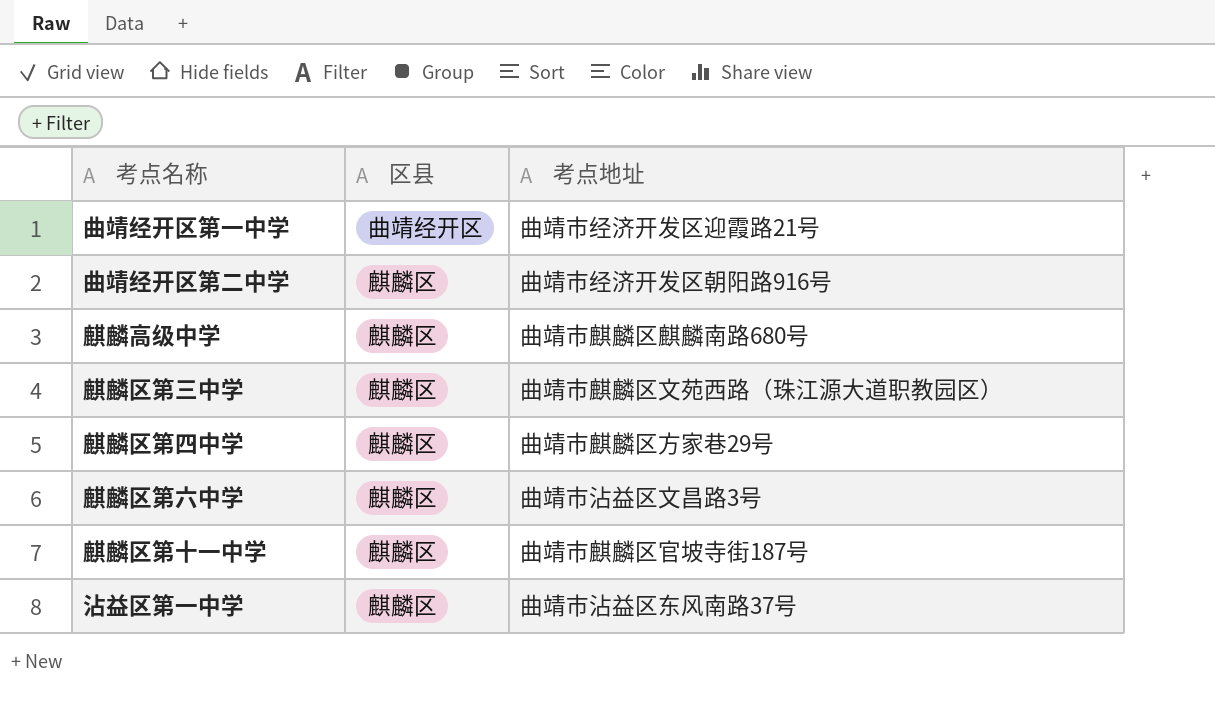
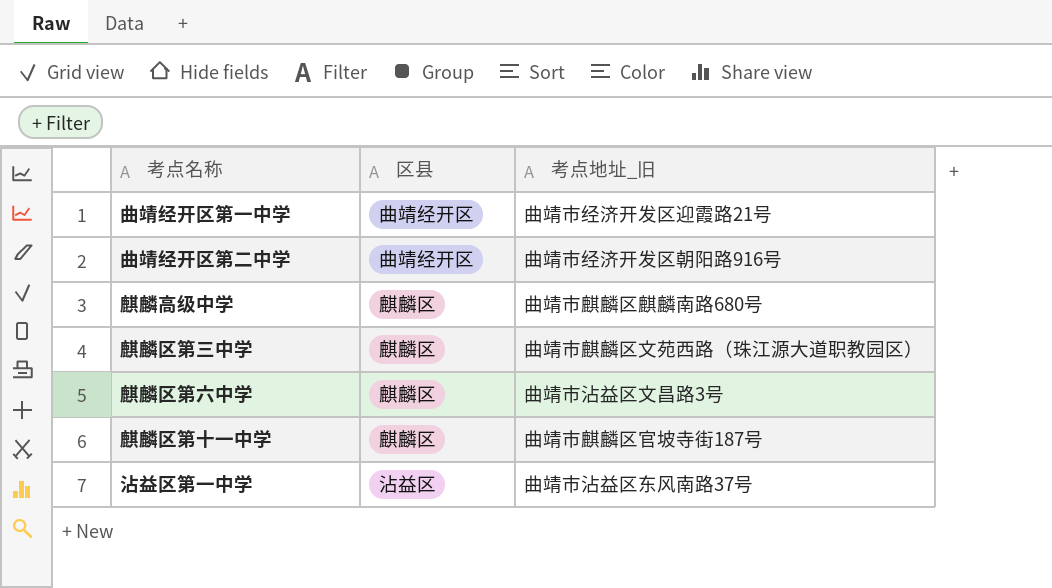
column name: 考点地址 -> 考点地址_旧
row 麒麟区第四中学: 麒麟区 | 曲靖市麒麟区方家巷29号 -> none
曲靖经开区第二中学 | 区县: 麒麟区 -> 曲靖经开区
沾益区第一中学 | 区县: 麒麟区 -> 沾益区

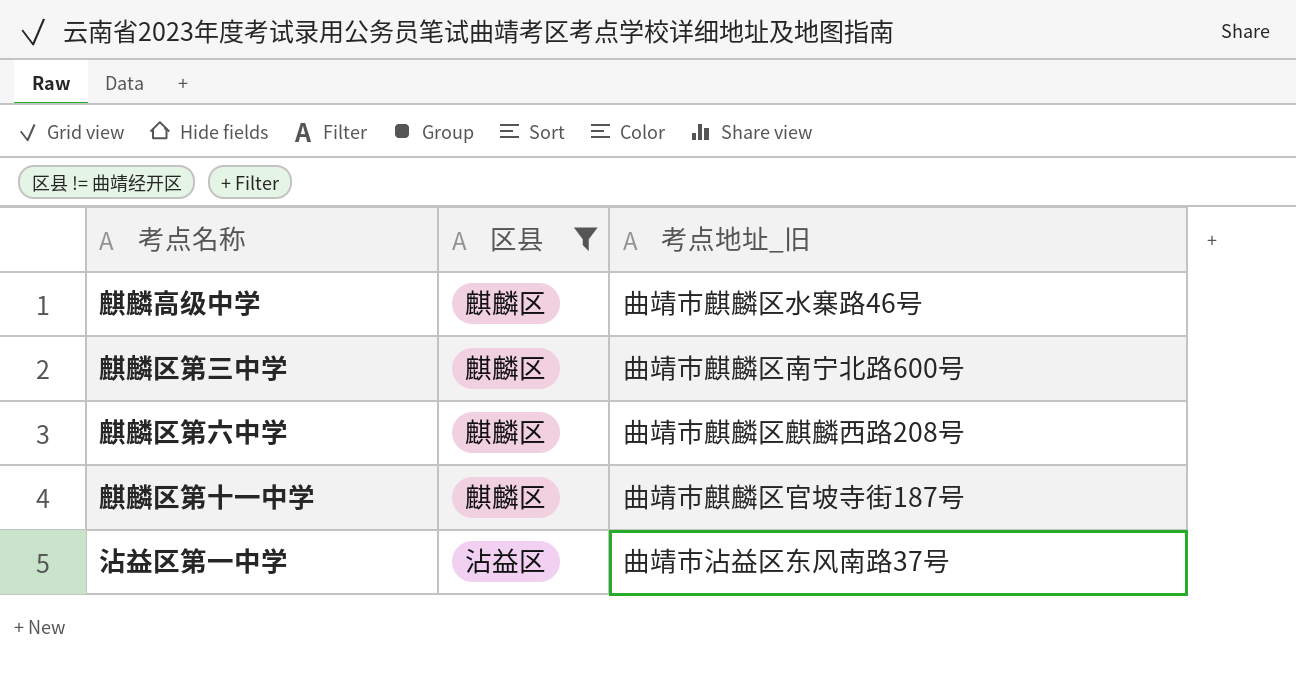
filter: none -> 区县 != 曲靖经开区
麒麟高级中学 | 考点地址_旧: 曲靖市麒麟区麒麟南路680号 -> 曲靖市麒麟区水寨路46号
麒麟区第三中学 | 考点地址_旧: 曲靖市麒麟区文苑西路（珠江源大道职教园区） -> 曲靖市麒麟区南宁北路600号
麒麟区第六中学 | 考点地址_旧: 曲靖市沾益区文昌路3号 -> 曲靖市麒麟区麒麟西路208号

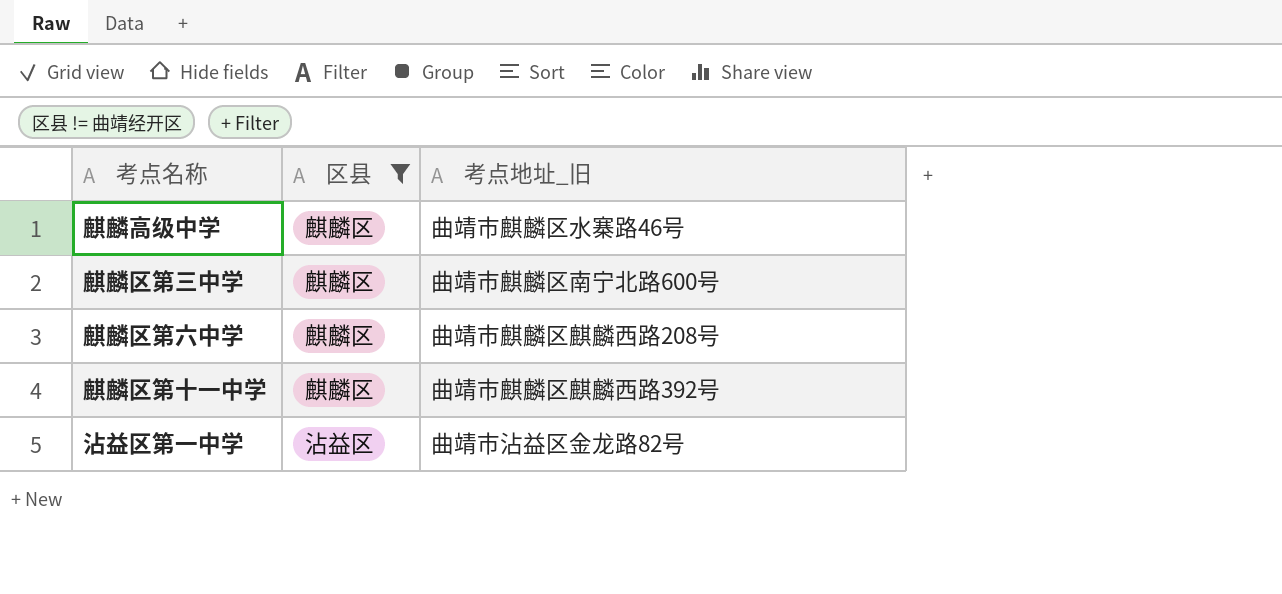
麒麟区第十一中学 | 考点地址_旧: 曲靖市麒麟区官坡寺街187号 -> 曲靖市麒麟区麒麟西路392号
沾益区第一中学 | 考点地址_旧: 曲靖市沾益区东风南路37号 -> 曲靖市沾益区金龙路82号

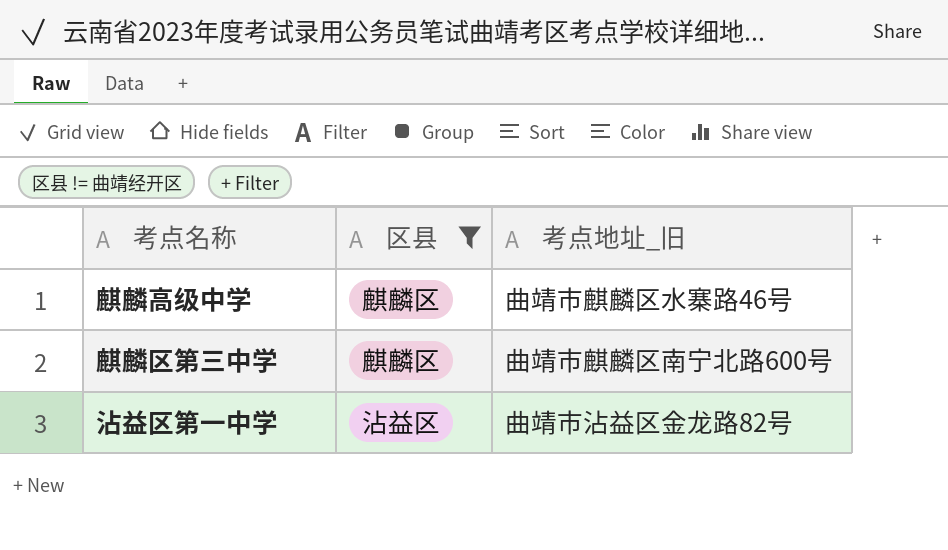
row 麒麟区第六中学: 麒麟区 | 曲靖市麒麟区麒麟西路208号 -> none
row 麒麟区第十一中学: 麒麟区 | 曲靖市麒麟区麒麟西路392号 -> none

